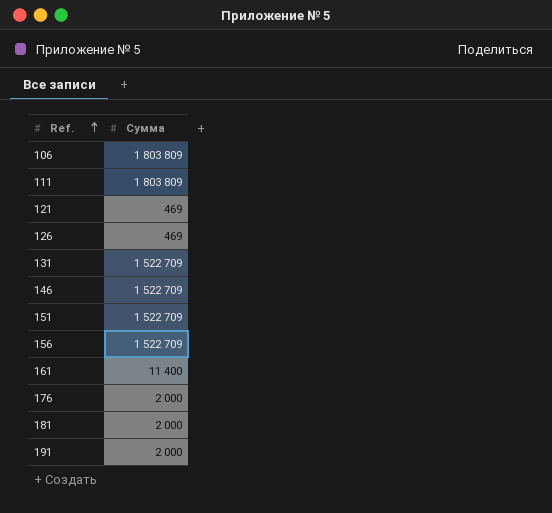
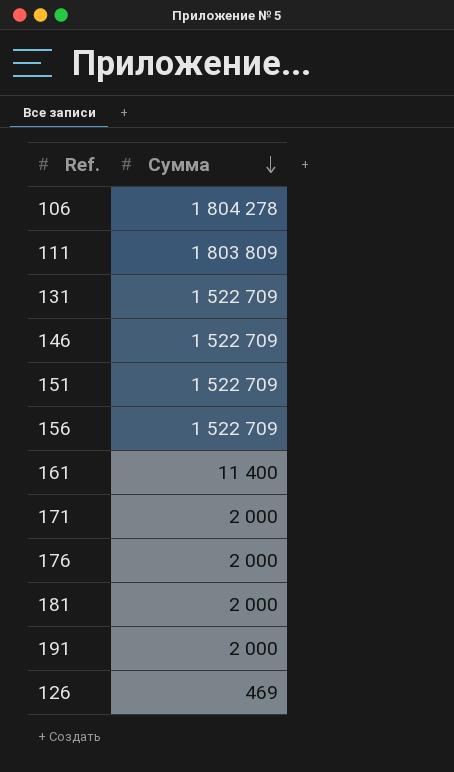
row order: Ref. ascending -> Сумма descending
row 121: 469 -> none
106 | Сумма: 1 803 809 -> 1 804 278
row 171: none -> 2 000

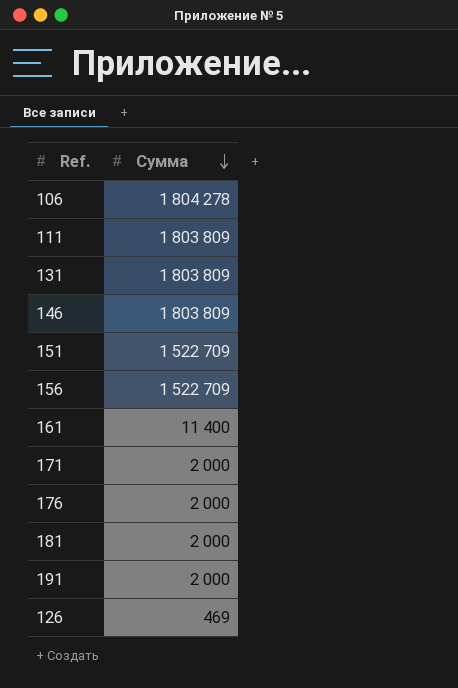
131 | Сумма: 1 522 709 -> 1 803 809
146 | Сумма: 1 522 709 -> 1 803 809

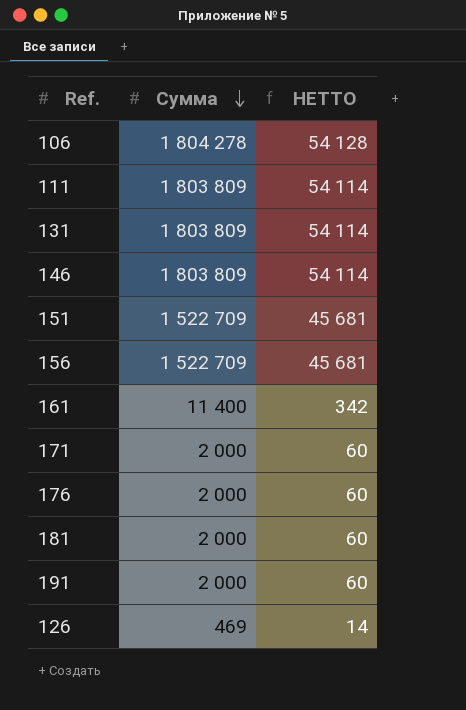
column НЕТТО | formula: none -> [Сумма] * 0,03

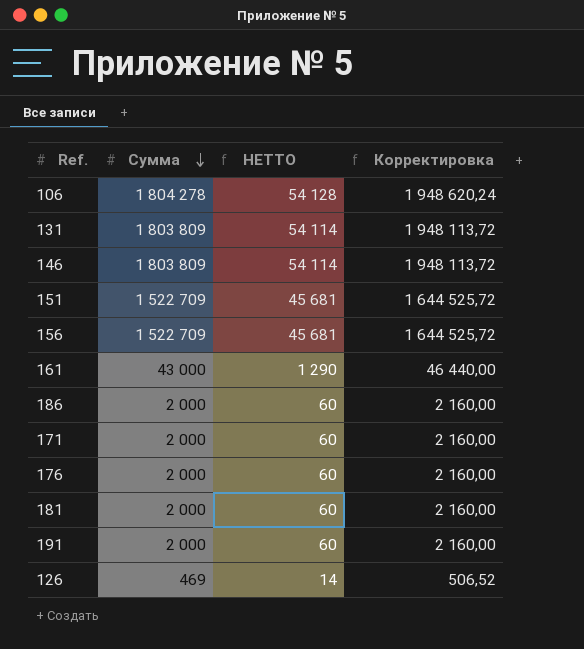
column Корректировка | formula: none -> [Сумма] * 1,08
row 111: 1 803 809 | 54 114 -> none
161 | Сумма: 11 400 -> 43 000
161 | НЕТТО: 342 -> 1 290
row 186: none -> 2 000 | 60 | 2 160,00

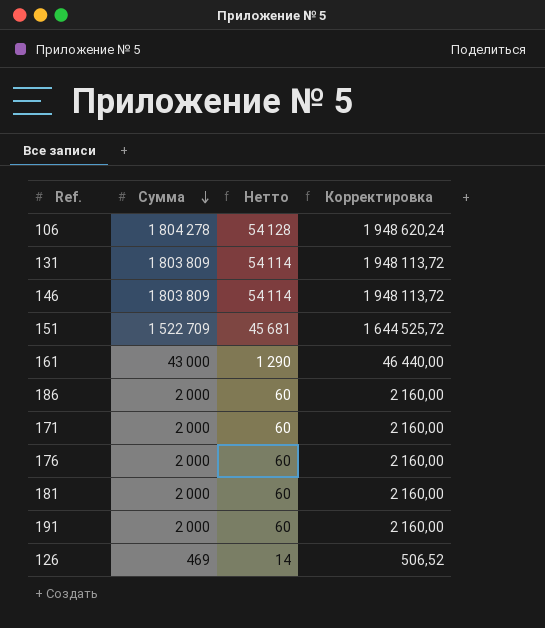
column name: НЕТТО -> Нетто
row 156: 1 522 709 | 45 681 | 1 644 525,72 -> none

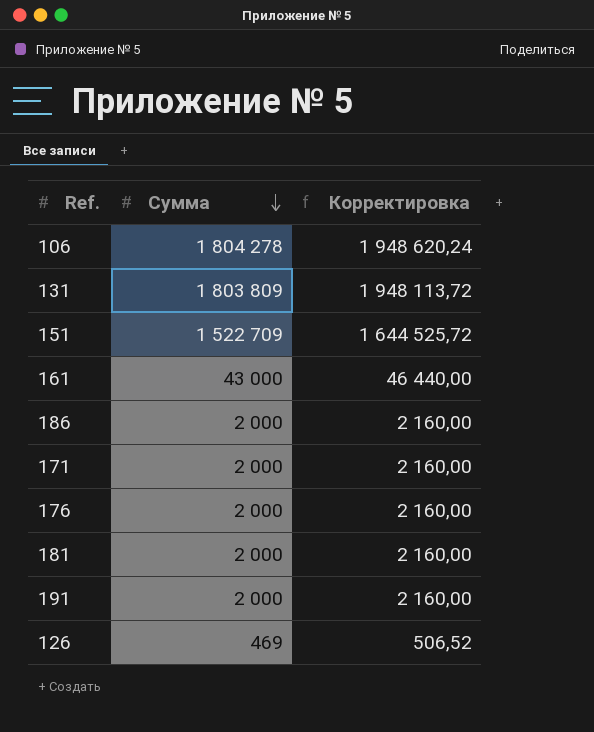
column Нетто | formula: [Сумма] * 0,03 -> none
row 146: 1 803 809 | 54 114 | 1 948 113,72 -> none

